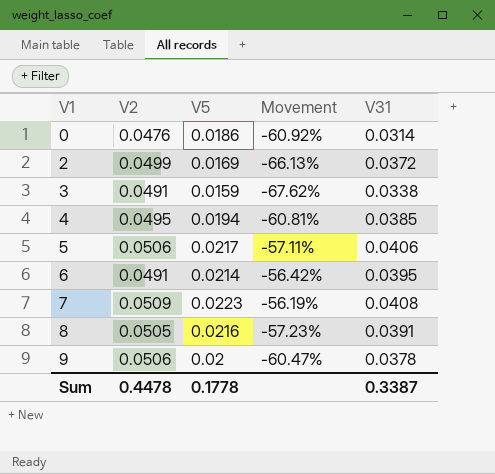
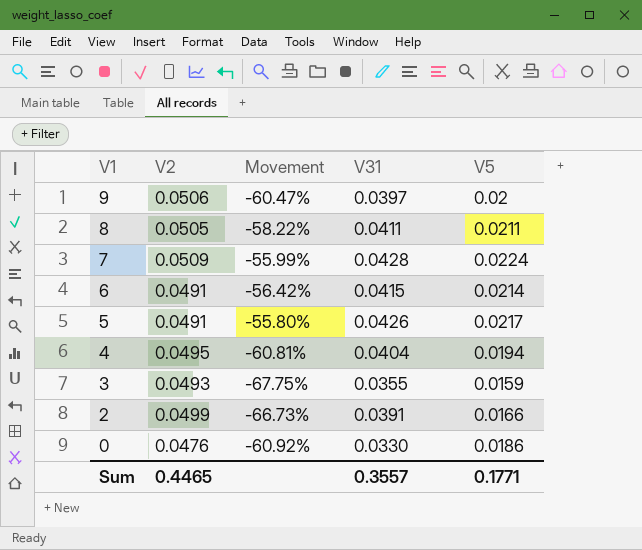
row order: V1 ascending -> V1 descending
column V5 | position: 3 -> 5
9 | V31: 0.0378 -> 0.0397
8 | Movement: -57.23% -> -58.22%
8 | V31: 0.0391 -> 0.0411
8 | V5: 0.0216 -> 0.0211
7 | Movement: -56.19% -> -55.99%
7 | V31: 0.0408 -> 0.0428
7 | V5: 0.0223 -> 0.0224
6 | V31: 0.0395 -> 0.0415
5 | V2: 0.0506 -> 0.0491
5 | Movement: -57.11% -> -55.80%
5 | V31: 0.0406 -> 0.0426
4 | V31: 0.0385 -> 0.0404
3 | V2: 0.0491 -> 0.0493
3 | Movement: -67.62% -> -67.75%
3 | V31: 0.0338 -> 0.0355
2 | Movement: -66.13% -> -66.73%
2 | V31: 0.0372 -> 0.0391
2 | V5: 0.0169 -> 0.0166
0 | V31: 0.0314 -> 0.0330
Sum | V2: 0.4478 -> 0.4465
Sum | V31: 0.3387 -> 0.3557
Sum | V5: 0.1778 -> 0.1771

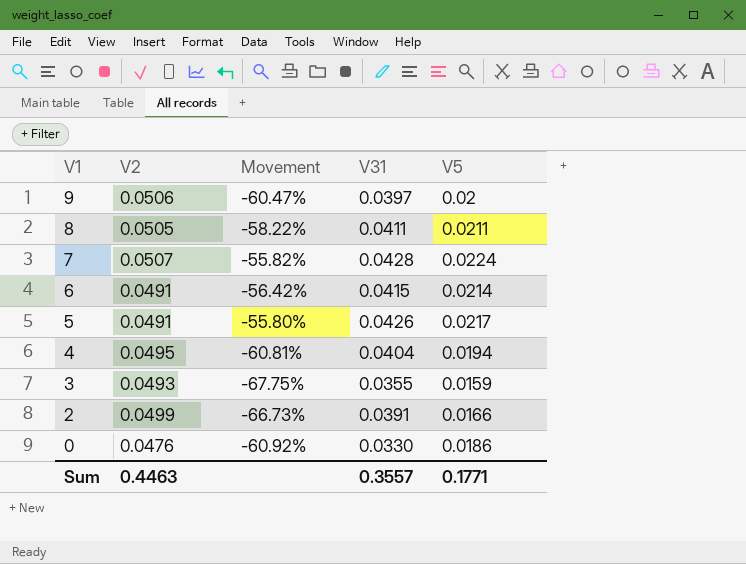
7 | V2: 0.0509 -> 0.0507
7 | Movement: -55.99% -> -55.82%
Sum | V2: 0.4465 -> 0.4463

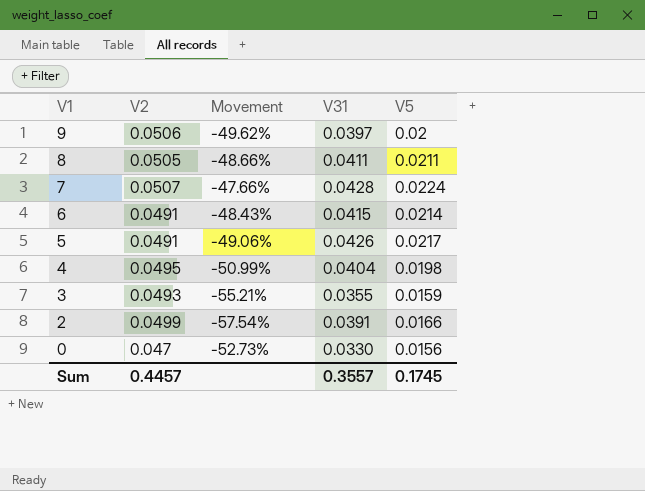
column Movement | formula: ([V5] - [V2]) / [V2] -> ([V5] - [V31]) / [V31]
4 | V5: 0.0194 -> 0.0198
0 | V2: 0.0476 -> 0.047
0 | V5: 0.0186 -> 0.0156
Sum | V2: 0.4463 -> 0.4457
Sum | V5: 0.1771 -> 0.1745

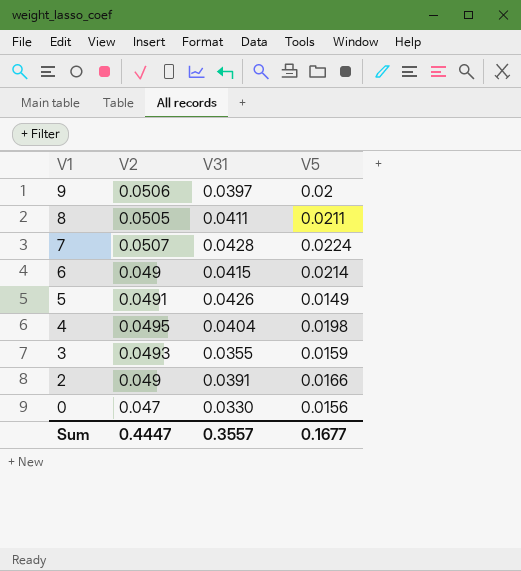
column Movement | formula: ([V5] - [V31]) / [V31] -> none
6 | V2: 0.0491 -> 0.049
5 | V5: 0.0217 -> 0.0149
2 | V2: 0.0499 -> 0.049
Sum | V2: 0.4457 -> 0.4447
Sum | V5: 0.1745 -> 0.1677

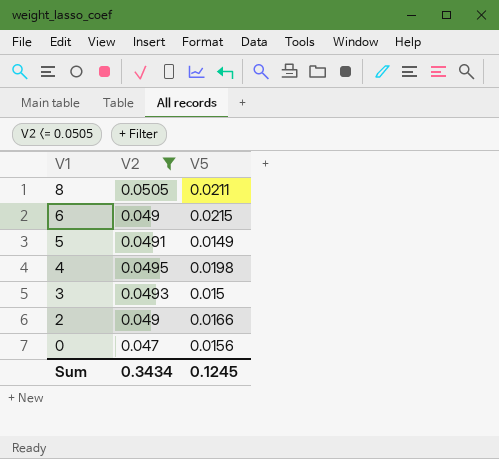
filter: none -> V2 <= 0.0505
column V31 | position: 3 -> none
6 | V5: 0.0214 -> 0.0215
3 | V5: 0.0159 -> 0.015
Sum | V2: 0.4447 -> 0.3434
Sum | V5: 0.1677 -> 0.1245

